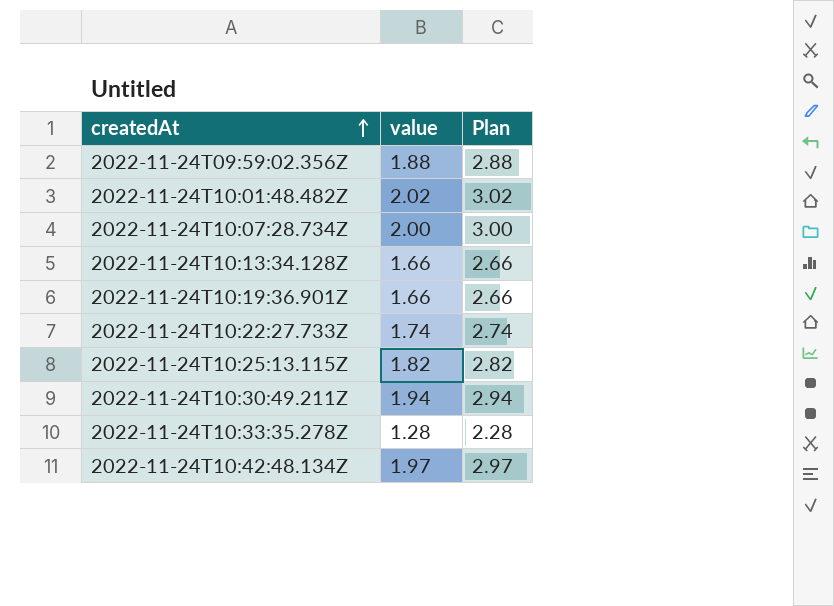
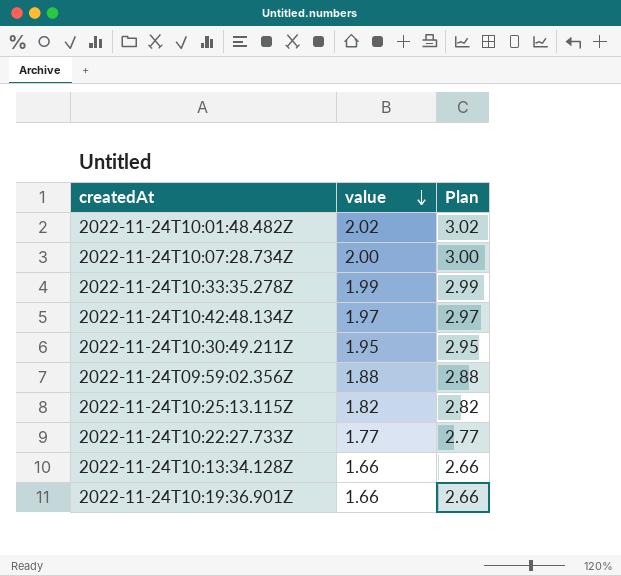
row order: createdAt ascending -> value descending
2022-11-24T10:33:35.278Z | value: 1.28 -> 1.99
2022-11-24T10:33:35.278Z | Plan: 2.28 -> 2.99
2022-11-24T10:30:49.211Z | value: 1.94 -> 1.95
2022-11-24T10:30:49.211Z | Plan: 2.94 -> 2.95
2022-11-24T10:22:27.733Z | value: 1.74 -> 1.77
2022-11-24T10:22:27.733Z | Plan: 2.74 -> 2.77

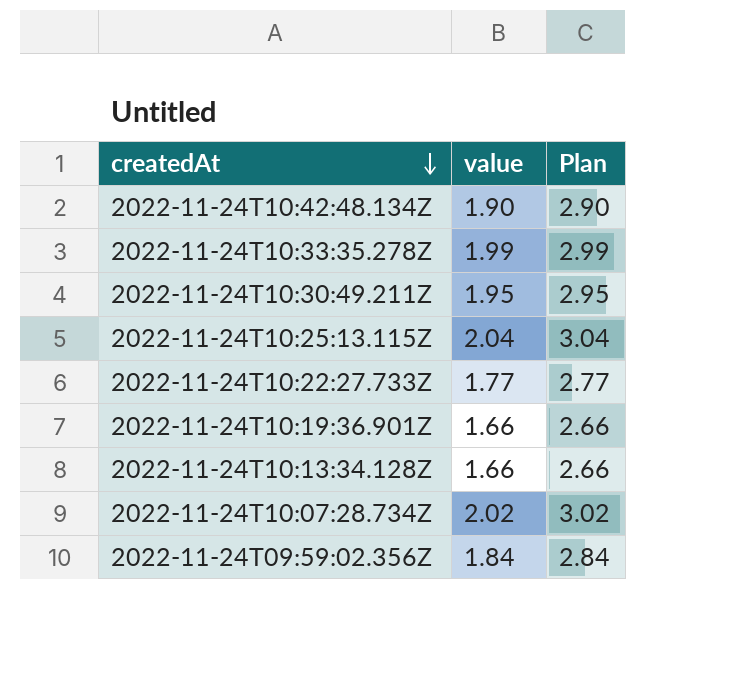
row order: value descending -> createdAt descending
row 2022-11-24T10:01:48.482Z: 2.02 | 3.02 -> none
2022-11-24T10:42:48.134Z | value: 1.97 -> 1.90
2022-11-24T10:42:48.134Z | Plan: 2.97 -> 2.90
2022-11-24T10:25:13.115Z | value: 1.82 -> 2.04
2022-11-24T10:25:13.115Z | Plan: 2.82 -> 3.04
2022-11-24T10:07:28.734Z | value: 2.00 -> 2.02
2022-11-24T10:07:28.734Z | Plan: 3.00 -> 3.02
2022-11-24T09:59:02.356Z | value: 1.88 -> 1.84
2022-11-24T09:59:02.356Z | Plan: 2.88 -> 2.84

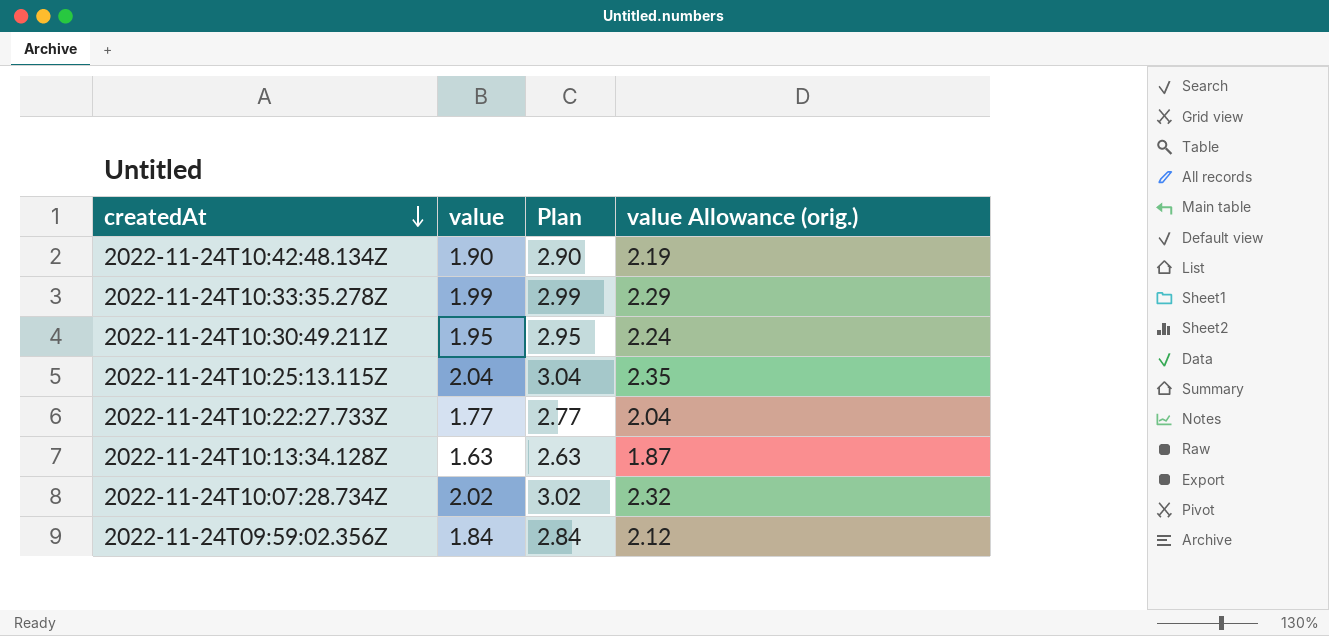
column value Allowance (orig.) | formula: none -> [value] * 1.15
row 2022-11-24T10:19:36.901Z: 1.66 | 2.66 -> none
2022-11-24T10:13:34.128Z | value: 1.66 -> 1.63
2022-11-24T10:13:34.128Z | Plan: 2.66 -> 2.63

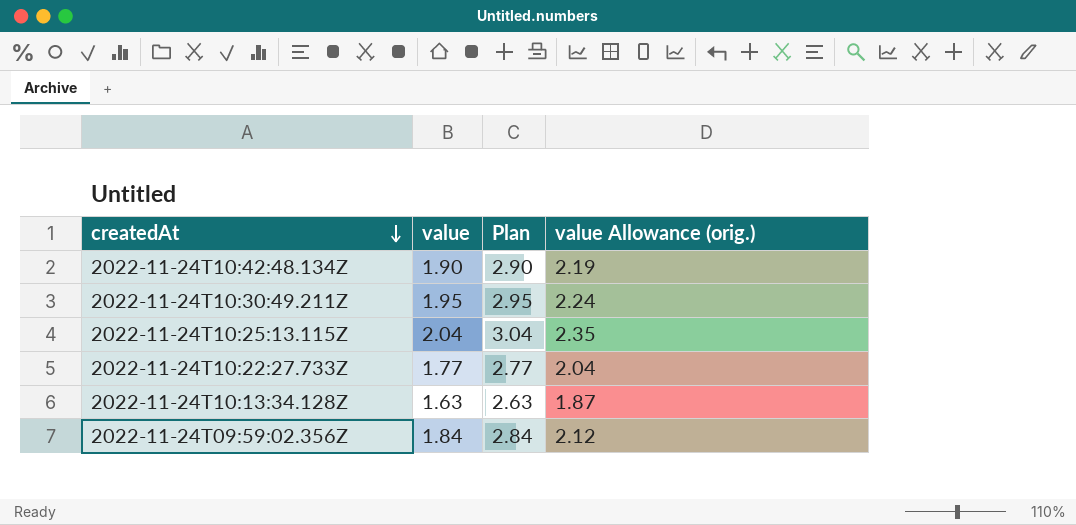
row 2022-11-24T10:33:35.278Z: 1.99 | 2.99 | 2.29 -> none
row 2022-11-24T10:07:28.734Z: 2.02 | 3.02 | 2.32 -> none

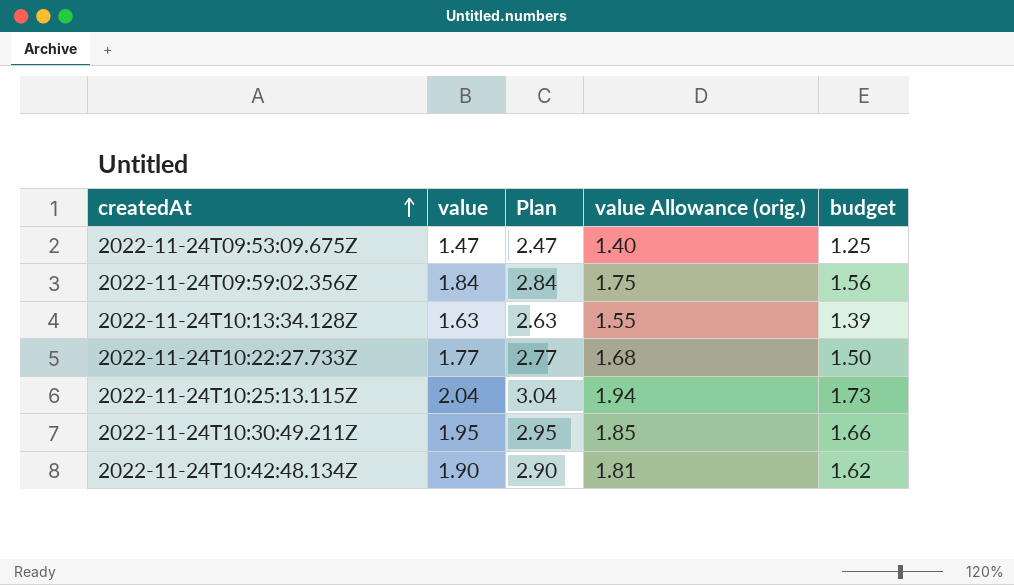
row order: createdAt descending -> createdAt ascending
column value Allowance (orig.) | formula: [value] * 1.15 -> [value] * 0.95
column budget | formula: none -> [value] * 0.85
row 2022-11-24T09:53:09.675Z: none -> 1.47 | 2.47 | 1.40 | 1.25

